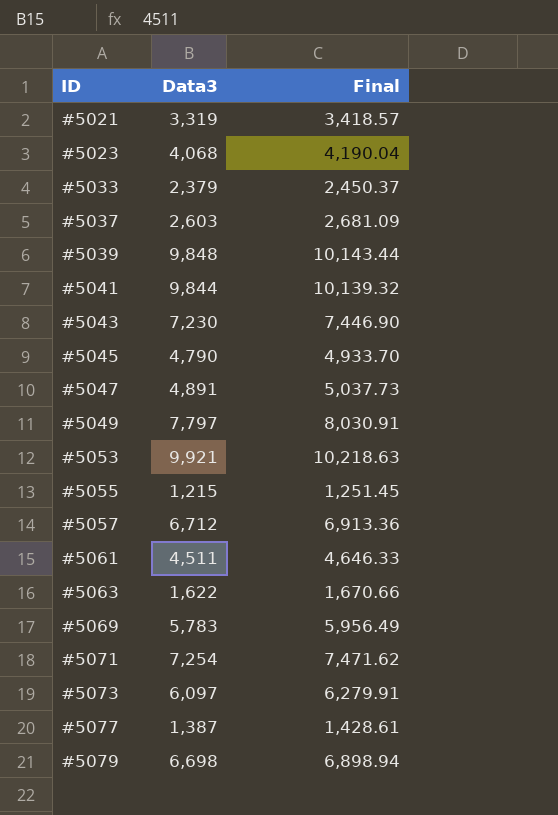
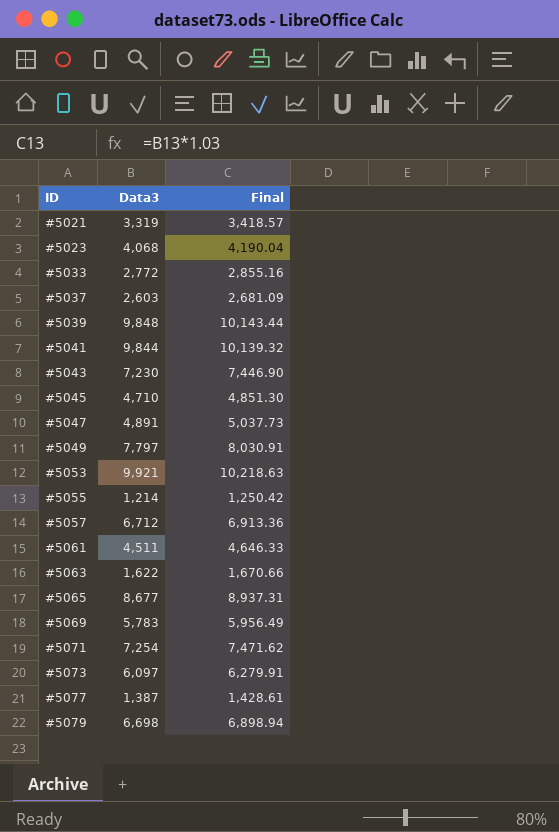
#5033 | Data3: 2,379 -> 2,772
#5033 | Final: 2,450.37 -> 2,855.16
#5045 | Data3: 4,790 -> 4,710
#5045 | Final: 4,933.70 -> 4,851.30
#5055 | Data3: 1,215 -> 1,214
#5055 | Final: 1,251.45 -> 1,250.42
row #5065: none -> 8,677 | 8,937.31

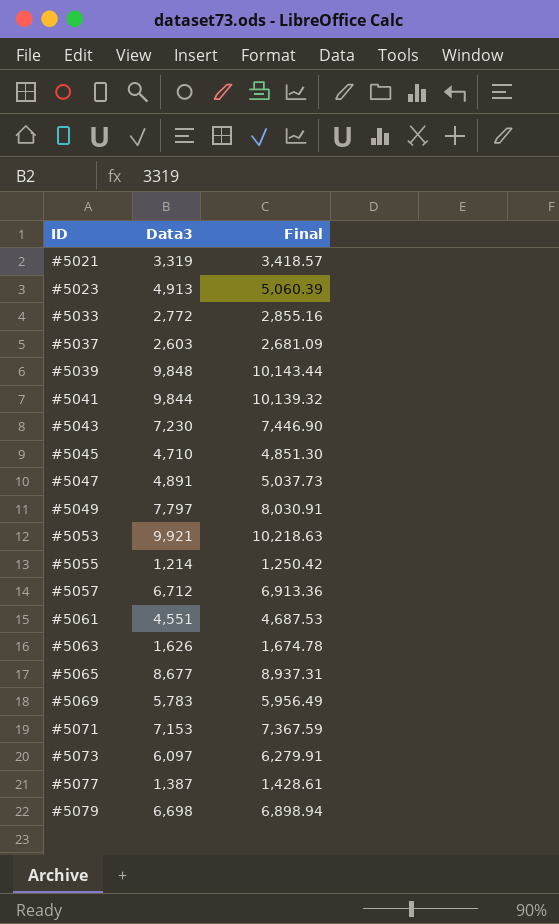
#5023 | Data3: 4,068 -> 4,913
#5023 | Final: 4,190.04 -> 5,060.39
#5061 | Data3: 4,511 -> 4,551
#5061 | Final: 4,646.33 -> 4,687.53
#5063 | Data3: 1,622 -> 1,626
#5063 | Final: 1,670.66 -> 1,674.78
#5071 | Data3: 7,254 -> 7,153
#5071 | Final: 7,471.62 -> 7,367.59

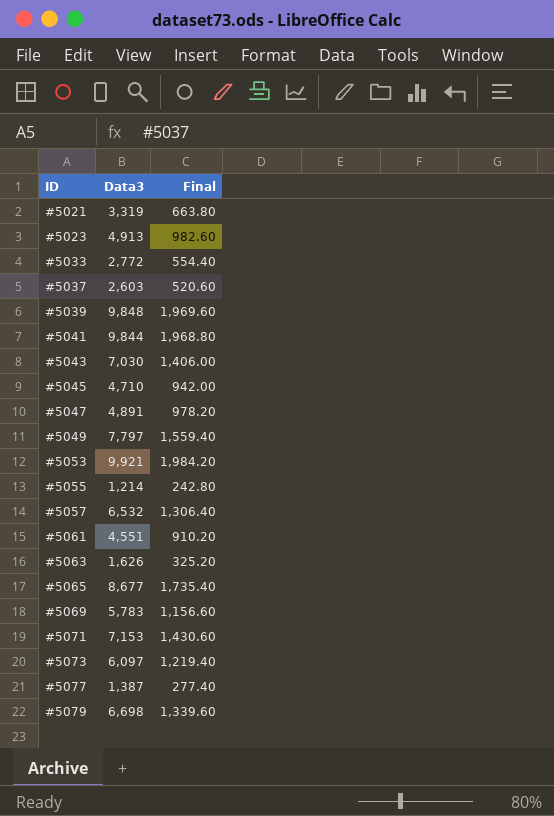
column Final | formula: [Data3] * 1.03 -> [Data3] * 0.2
#5043 | Data3: 7,230 -> 7,030
#5057 | Data3: 6,712 -> 6,532

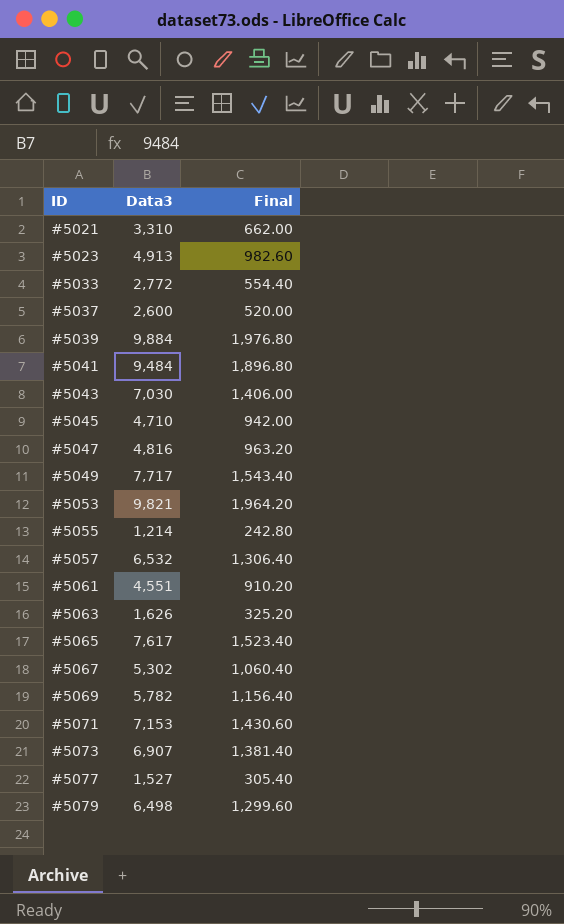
#5021 | Data3: 3,319 -> 3,310
#5021 | Final: 663.80 -> 662.00
#5037 | Data3: 2,603 -> 2,600
#5037 | Final: 520.60 -> 520.00
#5039 | Data3: 9,848 -> 9,884
#5039 | Final: 1,969.60 -> 1,976.80
#5041 | Data3: 9,844 -> 9,484
#5041 | Final: 1,968.80 -> 1,896.80
#5047 | Data3: 4,891 -> 4,816
#5047 | Final: 978.20 -> 963.20
#5049 | Data3: 7,797 -> 7,717
#5049 | Final: 1,559.40 -> 1,543.40
#5053 | Data3: 9,921 -> 9,821
#5053 | Final: 1,984.20 -> 1,964.20
#5065 | Data3: 8,677 -> 7,617
#5065 | Final: 1,735.40 -> 1,523.40
row #5067: none -> 5,302 | 1,060.40
#5069 | Data3: 5,783 -> 5,782
#5069 | Final: 1,156.60 -> 1,156.40
#5073 | Data3: 6,097 -> 6,907
#5073 | Final: 1,219.40 -> 1,381.40
#5077 | Data3: 1,387 -> 1,527
#5077 | Final: 277.40 -> 305.40
#5079 | Data3: 6,698 -> 6,498
#5079 | Final: 1,339.60 -> 1,299.60

